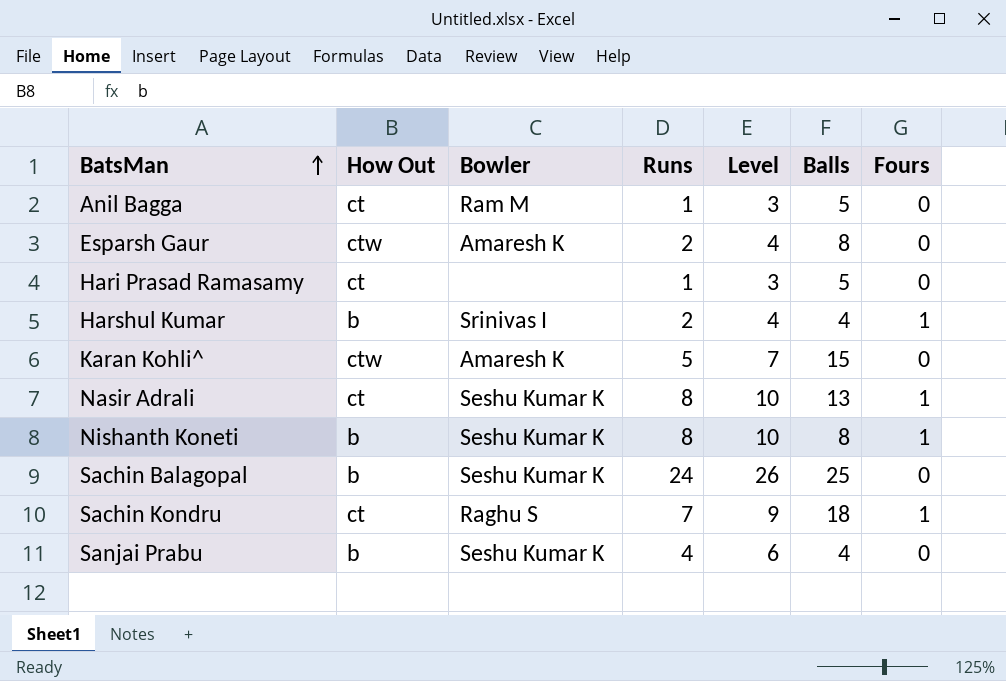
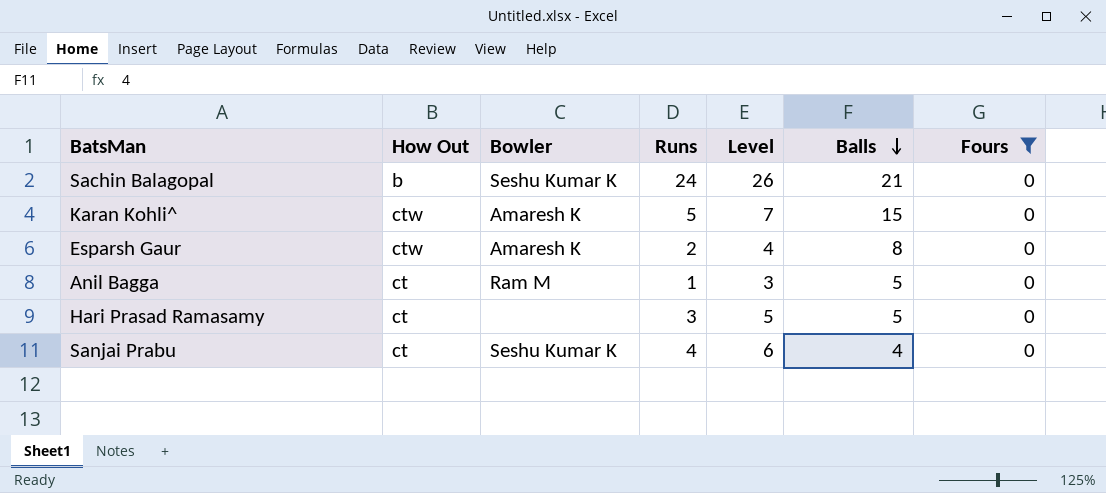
filter: none -> Fours = 0
row order: BatsMan ascending -> Balls descending
Sachin Balagopal | Balls: 25 -> 21
Hari Prasad Ramasamy | Runs: 1 -> 3
Hari Prasad Ramasamy | Level: 3 -> 5
Sanjai Prabu | How Out: b -> ct

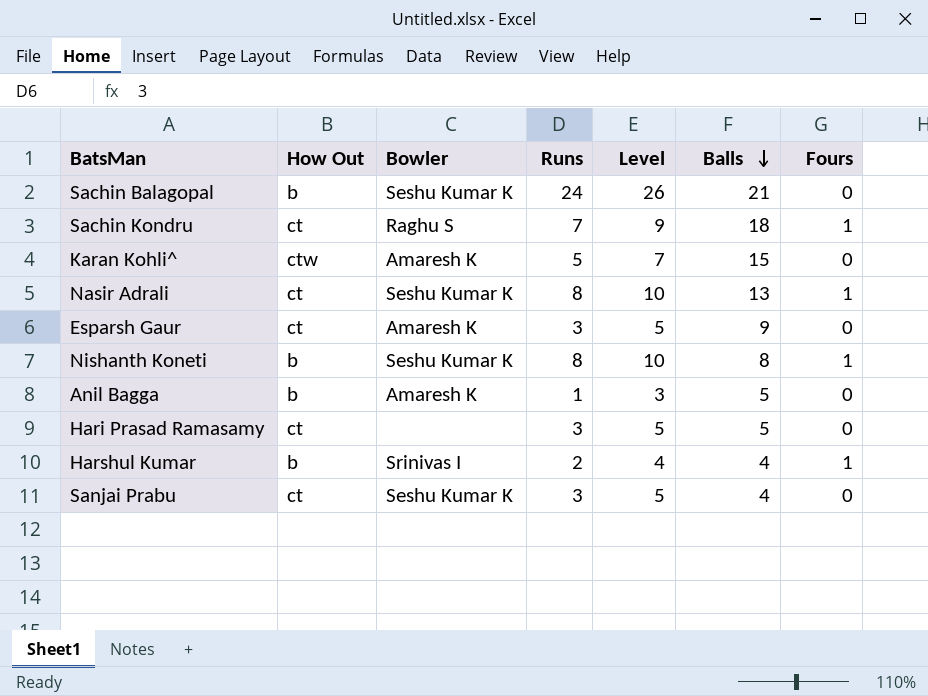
filter: Fours = 0 -> none
Esparsh Gaur | How Out: ctw -> ct
Esparsh Gaur | Runs: 2 -> 3
Esparsh Gaur | Level: 4 -> 5
Esparsh Gaur | Balls: 8 -> 9
Anil Bagga | How Out: ct -> b
Anil Bagga | Bowler: Ram M -> Amaresh K
Sanjai Prabu | Runs: 4 -> 3
Sanjai Prabu | Level: 6 -> 5

